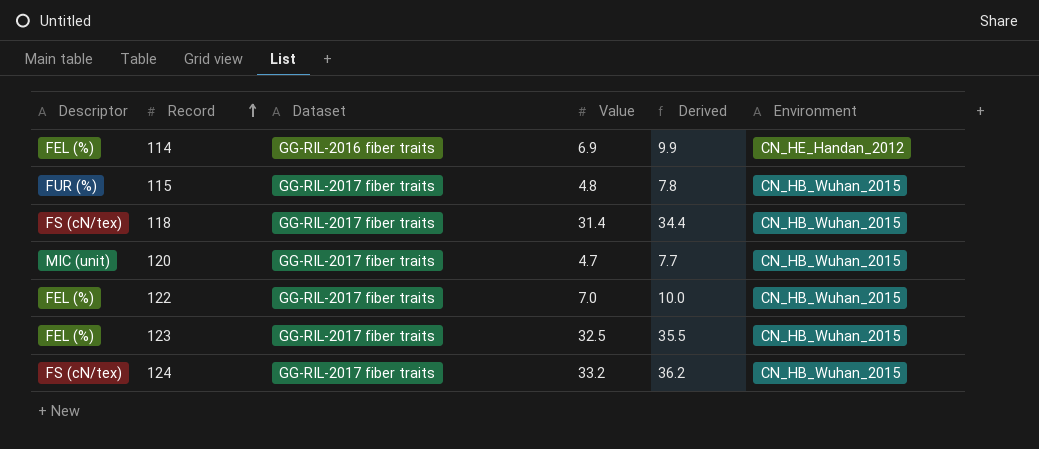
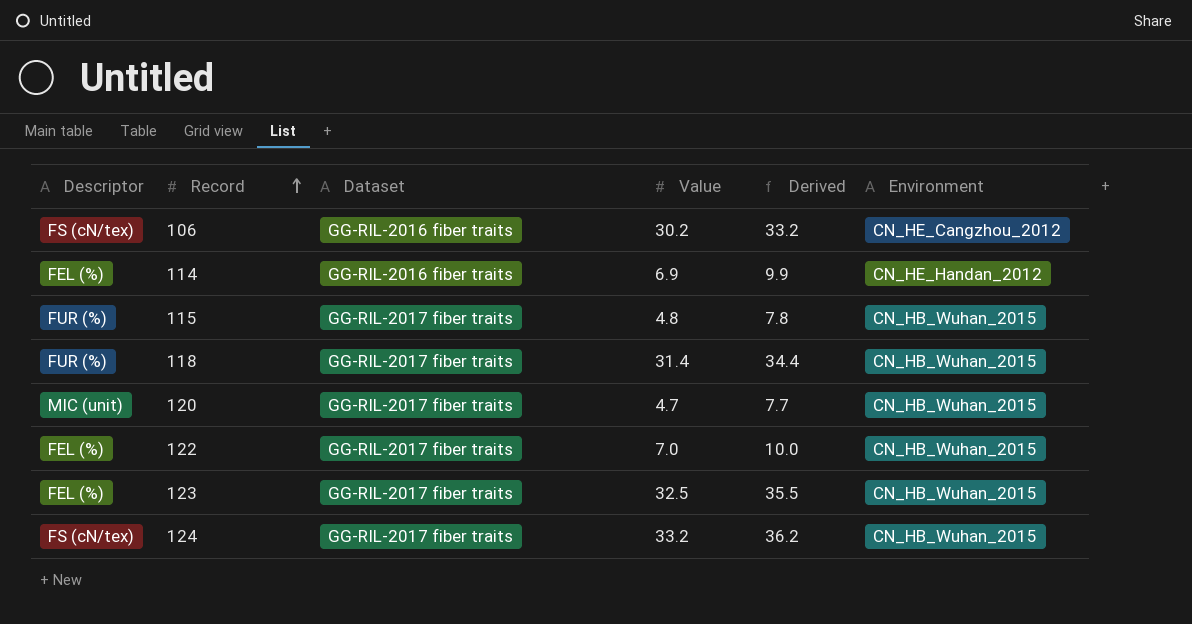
row 106: none -> FS (cN/tex) | GG-RIL-2016 fiber traits | 30.2 | 33.2 | CN_HE_Cangzhou_2012
118 | Descriptor: FS (cN/tex) -> FUR (%)

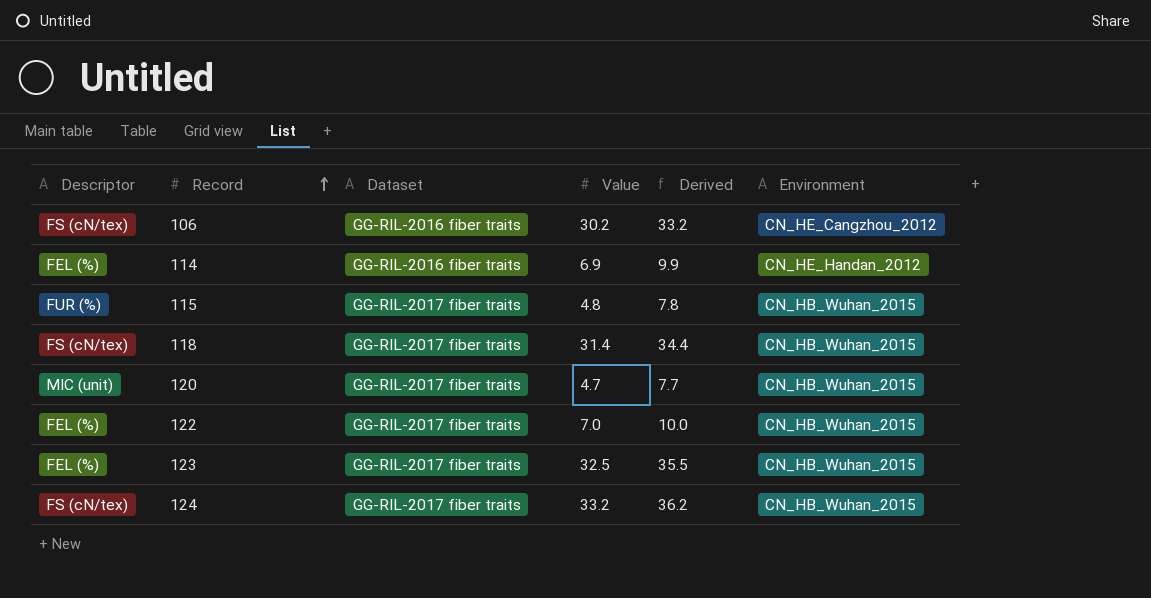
118 | Descriptor: FUR (%) -> FS (cN/tex)

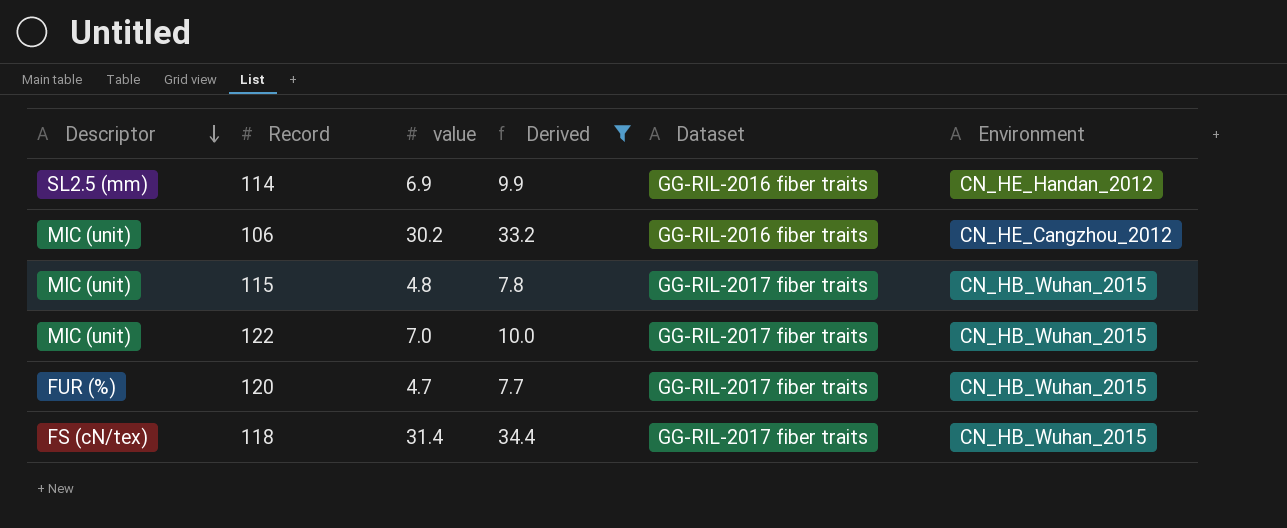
filter: none -> Derived <= 34.4
row order: Record ascending -> Descriptor descending
column name: Value -> value
column Dataset | position: 3 -> 5
114 | Descriptor: FEL (%) -> SL2.5 (mm)
106 | Descriptor: FS (cN/tex) -> MIC (unit)
115 | Descriptor: FUR (%) -> MIC (unit)
122 | Descriptor: FEL (%) -> MIC (unit)
120 | Descriptor: MIC (unit) -> FUR (%)

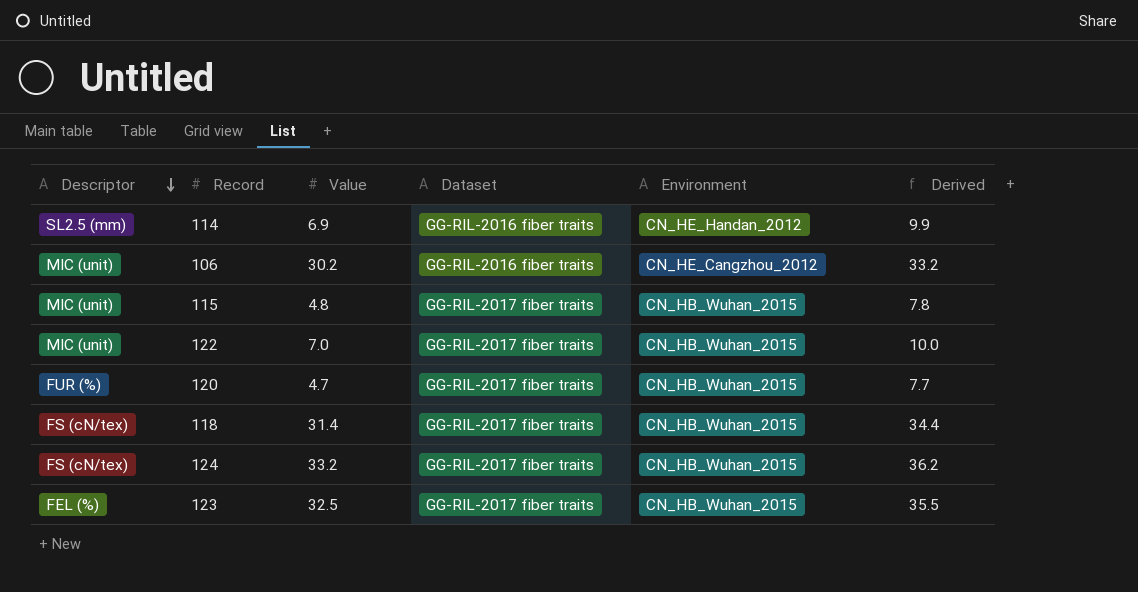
filter: Derived <= 34.4 -> none
column name: value -> Value
column Derived | position: 4 -> 6

